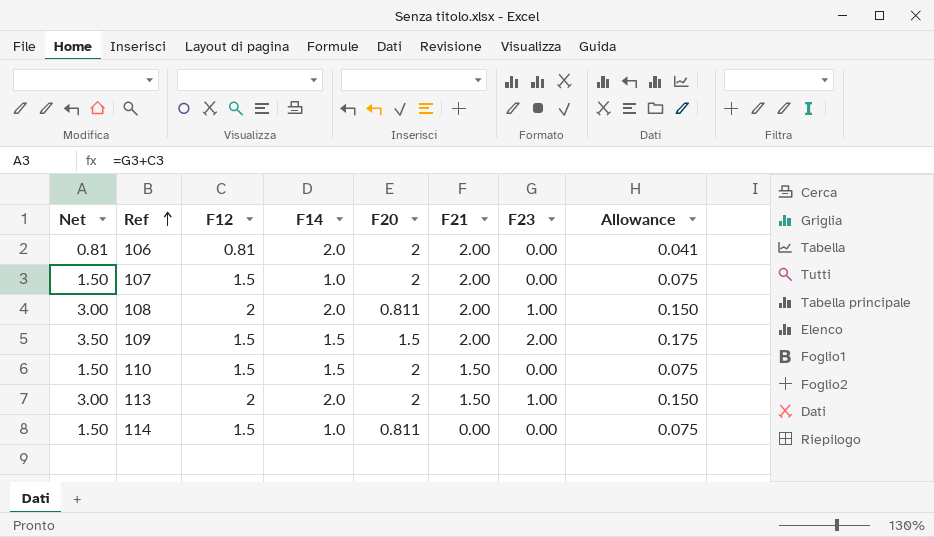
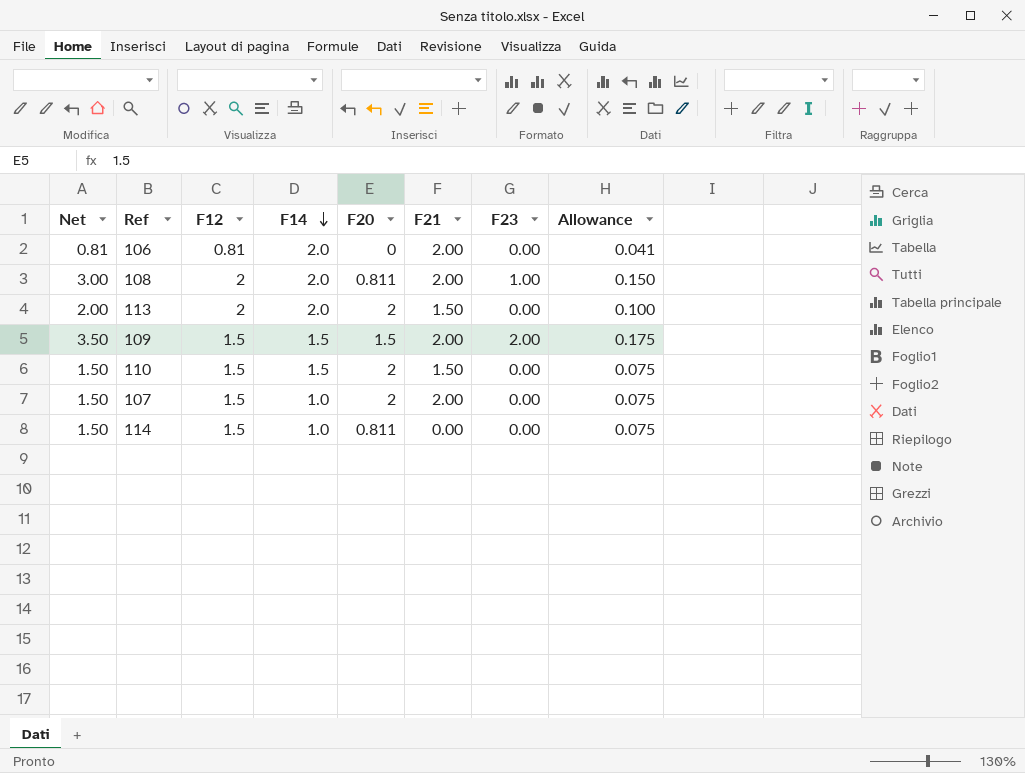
row order: Ref ascending -> F14 descending
106 | F20: 2 -> 0
113 | Net: 3.00 -> 2.00
113 | F23: 1.00 -> 0.00
113 | Allowance: 0.150 -> 0.100

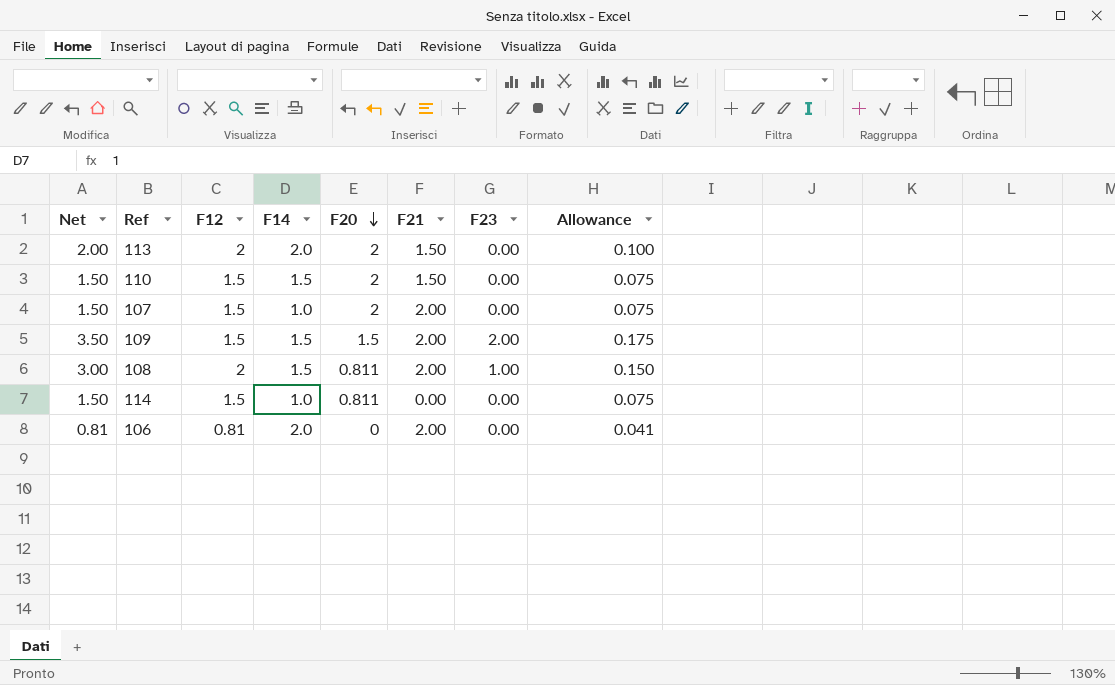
row order: F14 descending -> F20 descending
108 | F14: 2.0 -> 1.5

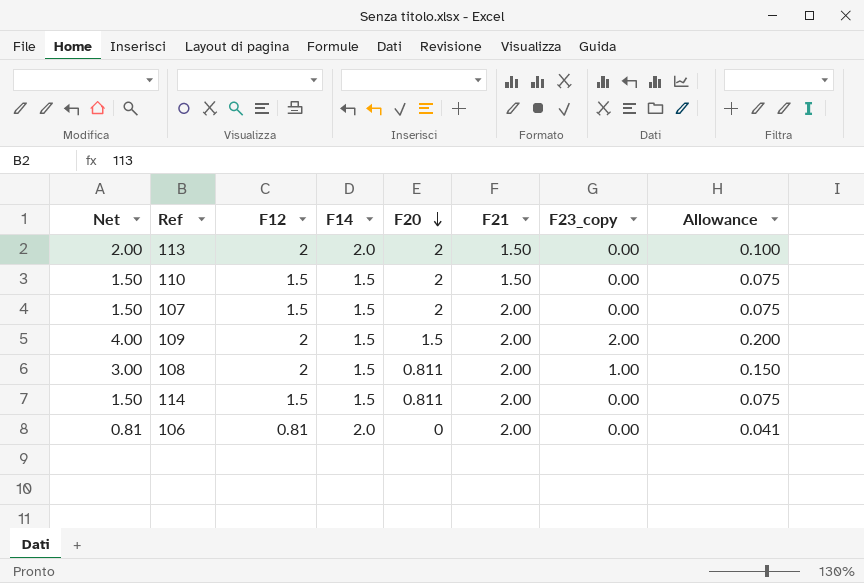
column name: F23 -> F23_copy
107 | F14: 1.0 -> 1.5
109 | Net: 3.50 -> 4.00
109 | F12: 1.5 -> 2
109 | Allowance: 0.175 -> 0.200
114 | F14: 1.0 -> 1.5
114 | F21: 0.00 -> 2.00

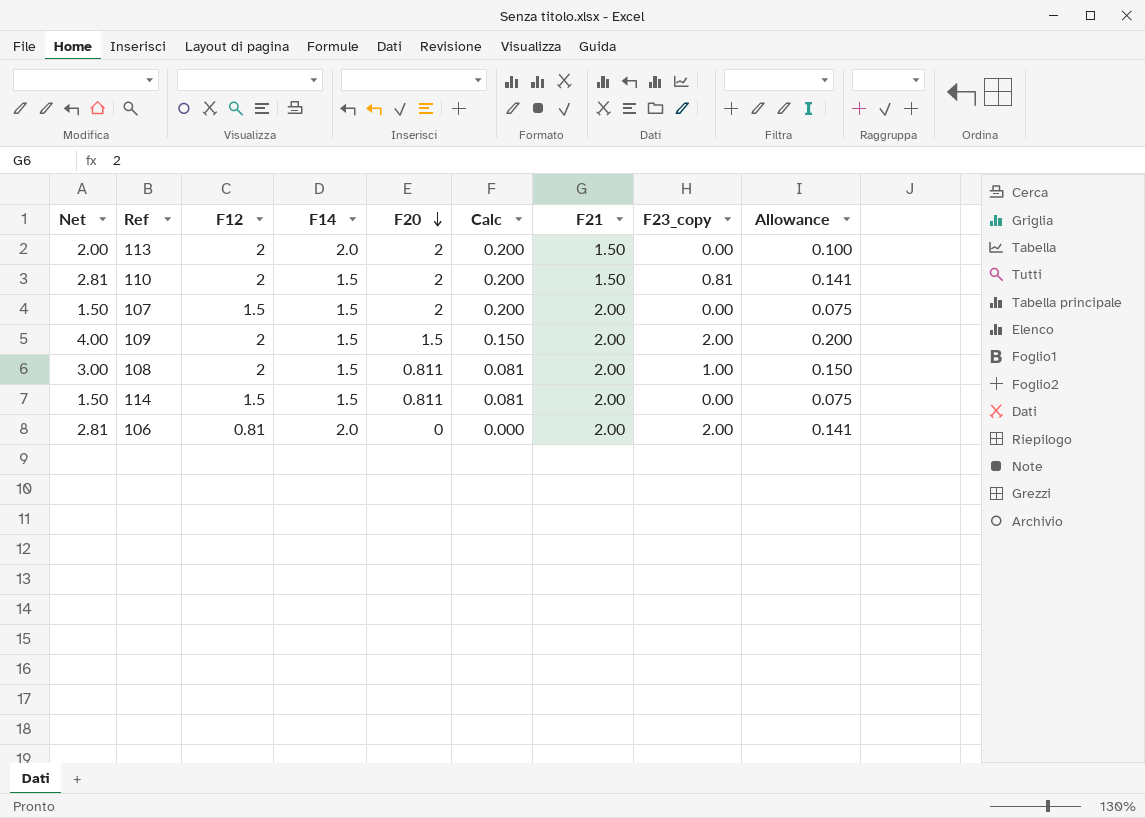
column Calc | formula: none -> [F20] * 0.1
110 | Net: 1.50 -> 2.81
110 | F12: 1.5 -> 2
110 | F23_copy: 0.00 -> 0.81
110 | Allowance: 0.075 -> 0.141
106 | Net: 0.81 -> 2.81
106 | F23_copy: 0.00 -> 2.00
106 | Allowance: 0.041 -> 0.141

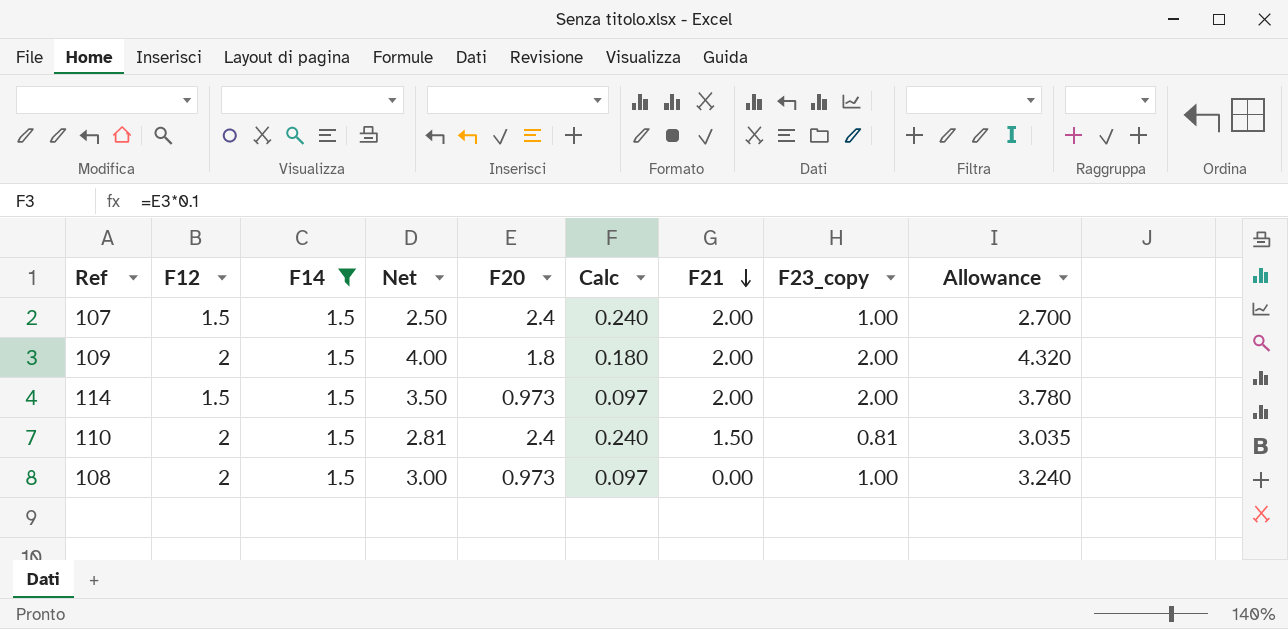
filter: none -> F14 = 1.5
row order: F20 descending -> F21 descending
column Net | position: 1 -> 4
column Allowance | formula: [Net] * 0.05 -> [Net] * 1.08
107 | Net: 1.50 -> 2.50
107 | F20: 2 -> 2.4
107 | Calc: 0.200 -> 0.240
107 | F23_copy: 0.00 -> 1.00
109 | F20: 1.5 -> 1.8
109 | Calc: 0.150 -> 0.180
114 | Net: 1.50 -> 3.50
114 | F20: 0.811 -> 0.973
114 | Calc: 0.081 -> 0.097
114 | F23_copy: 0.00 -> 2.00
110 | F20: 2 -> 2.4
110 | Calc: 0.200 -> 0.240
108 | F20: 0.811 -> 0.973
108 | Calc: 0.081 -> 0.097
108 | F21: 2.00 -> 0.00

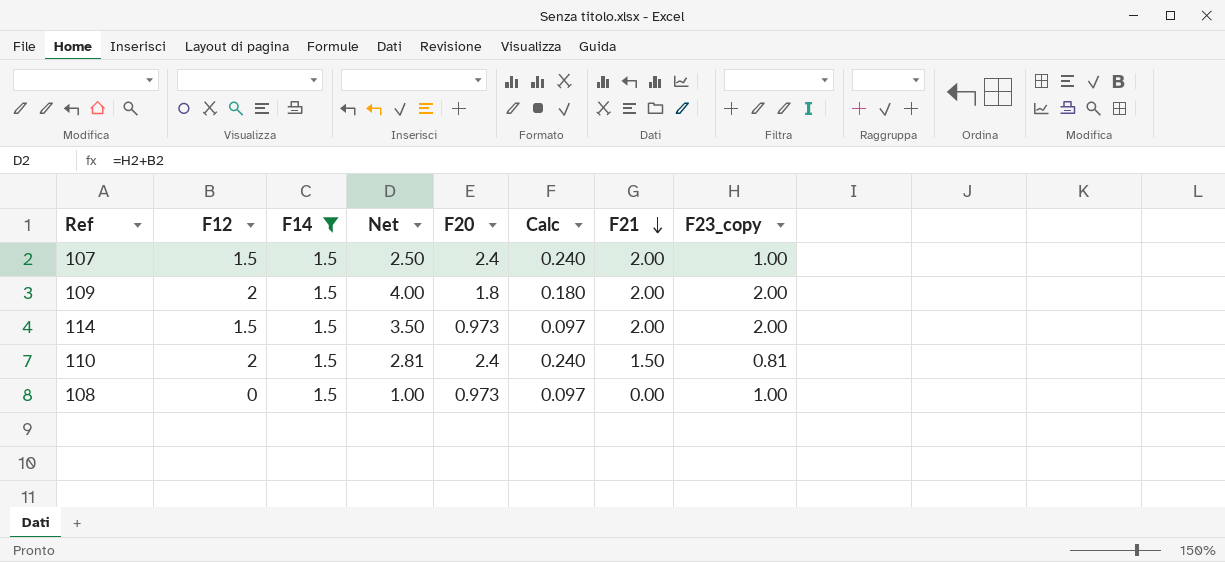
column Allowance | formula: [Net] * 1.08 -> none
108 | F12: 2 -> 0
108 | Net: 3.00 -> 1.00

